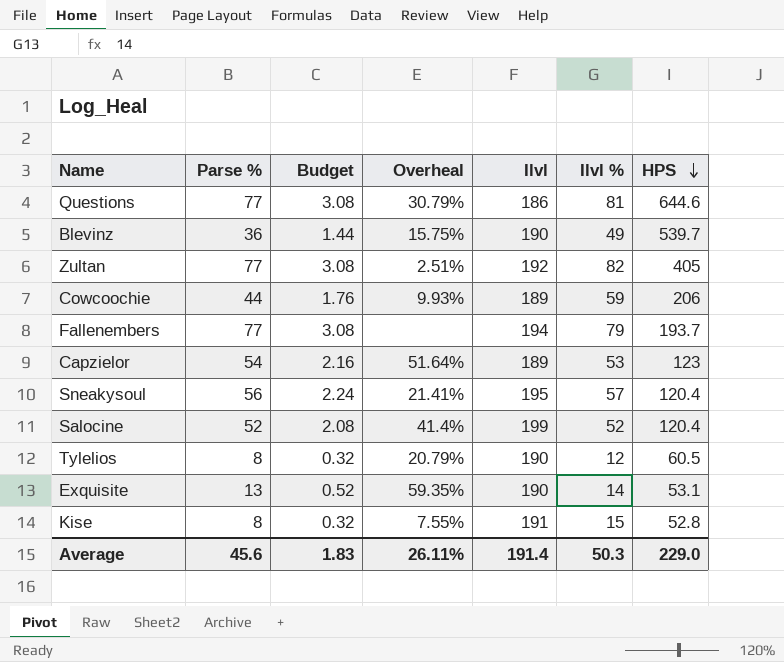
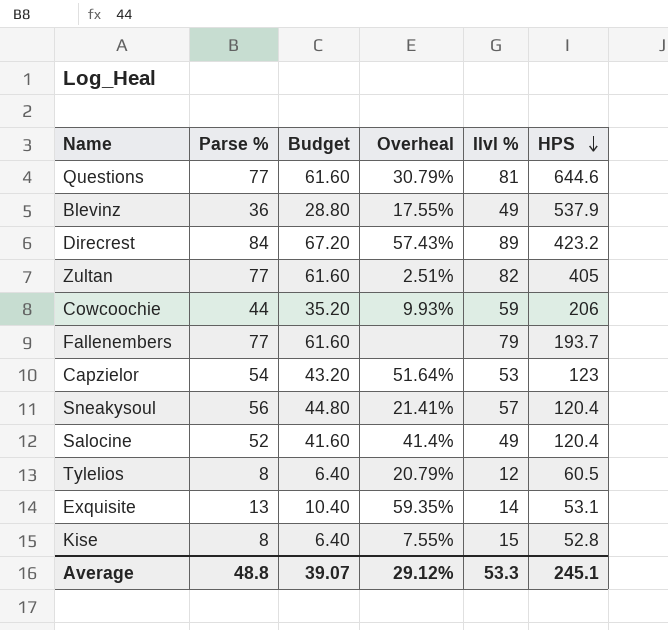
column Ilvl | position: 5 -> none
column Budget | formula: [Parse %] * 0.04 -> [Parse %] * 0.8
Blevinz | Overheal: 15.75% -> 17.55%
Blevinz | HPS: 539.7 -> 537.9
row Direcrest: none -> 84 | 67.20 | 57.43% | 89 | 423.2
Salocine | Ilvl %: 52 -> 49
Average | Parse %: 45.6 -> 48.8
Average | Budget: 1.83 -> 39.07
Average | Overheal: 26.11% -> 29.12%
Average | Ilvl %: 50.3 -> 53.3
Average | HPS: 229.0 -> 245.1

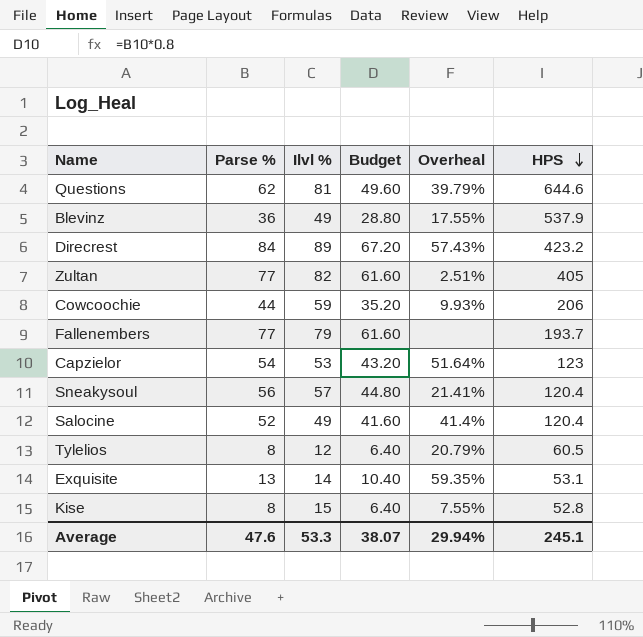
column Ilvl % | position: 5 -> 3
Questions | Parse %: 77 -> 62
Questions | Budget: 61.60 -> 49.60
Questions | Overheal: 30.79% -> 39.79%
Average | Parse %: 48.8 -> 47.6
Average | Budget: 39.07 -> 38.07
Average | Overheal: 29.12% -> 29.94%

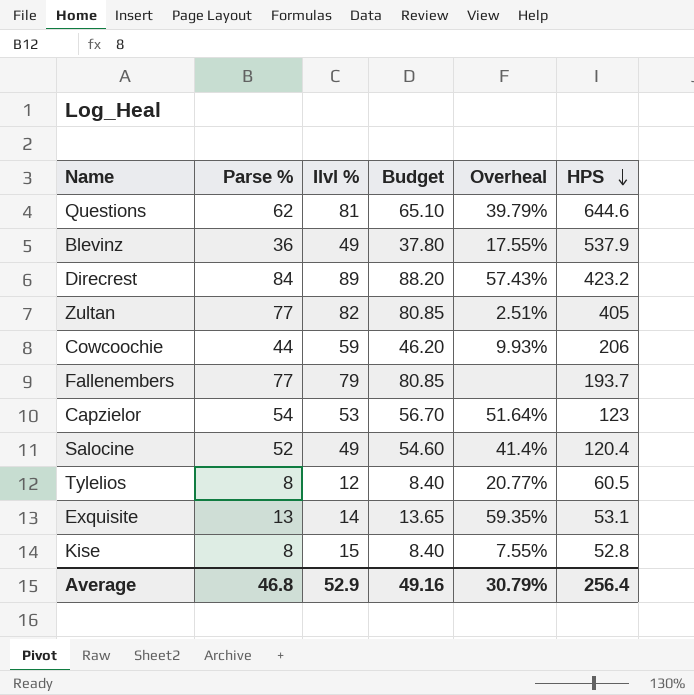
column Budget | formula: [Parse %] * 0.8 -> [Parse %] * 1.05
row Sneakysoul: 56 | 57 | 44.80 | 21.41% | 120.4 -> none
Tylelios | Overheal: 20.79% -> 20.77%
Average | Parse %: 47.6 -> 46.8
Average | Ilvl %: 53.3 -> 52.9
Average | Budget: 38.07 -> 49.16
Average | Overheal: 29.94% -> 30.79%
Average | HPS: 245.1 -> 256.4

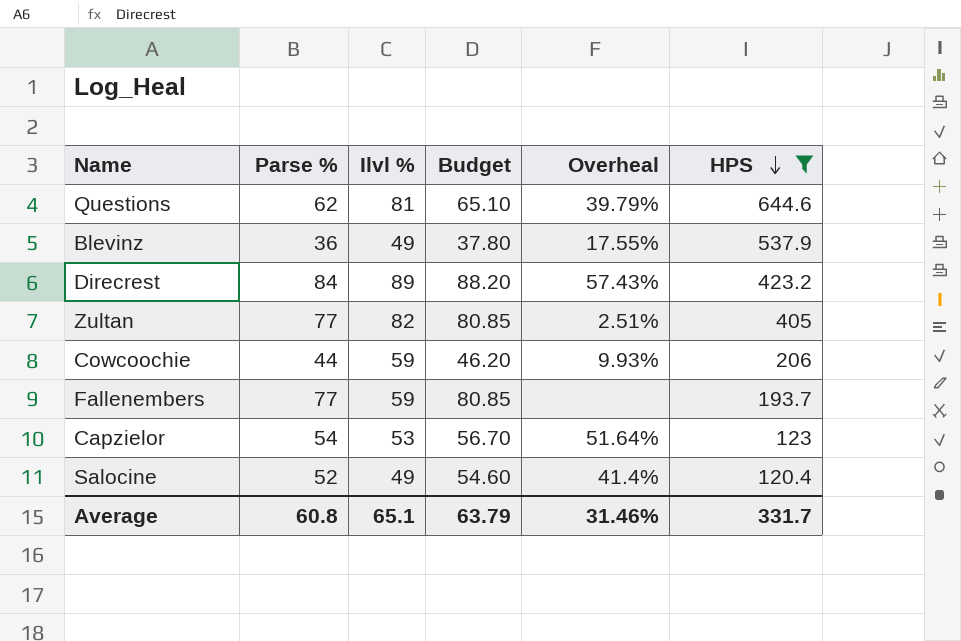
filter: none -> HPS >= 120.4
Fallenembers | Ilvl %: 79 -> 59
Average | Parse %: 46.8 -> 60.8
Average | Ilvl %: 52.9 -> 65.1
Average | Budget: 49.16 -> 63.79
Average | Overheal: 30.79% -> 31.46%
Average | HPS: 256.4 -> 331.7

